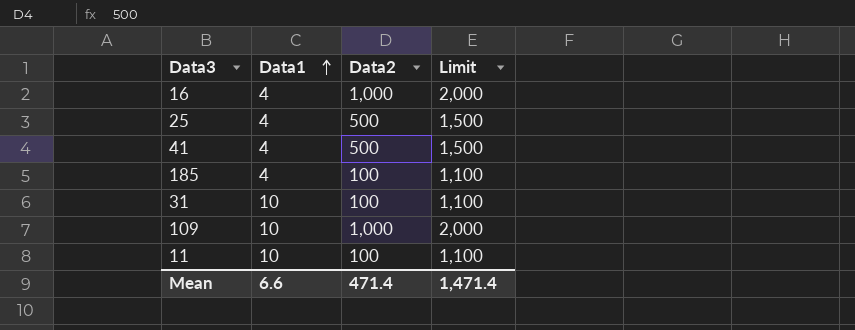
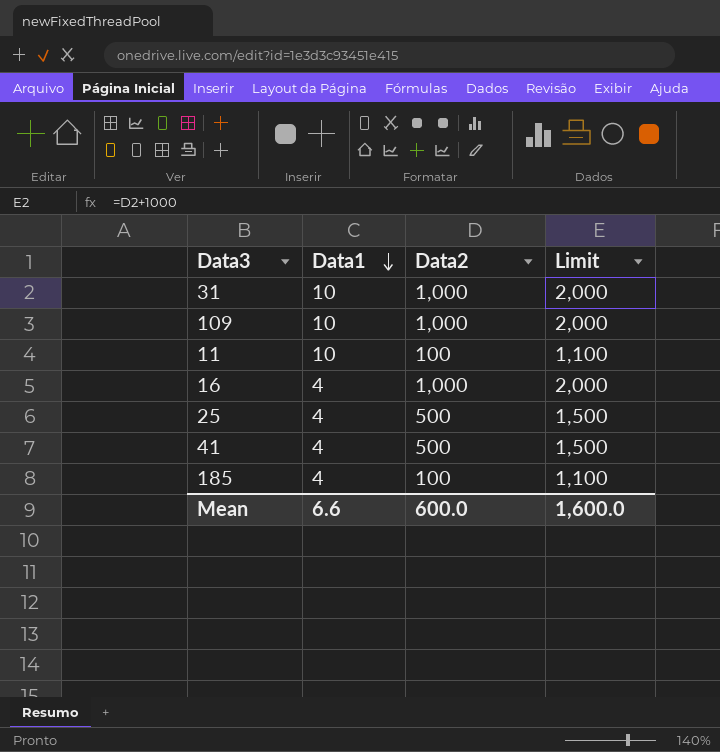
row order: Data1 ascending -> Data1 descending
31 | Data2: 100 -> 1,000
31 | Limit: 1,100 -> 2,000
Mean | Data2: 471.4 -> 600.0
Mean | Limit: 1,471.4 -> 1,600.0

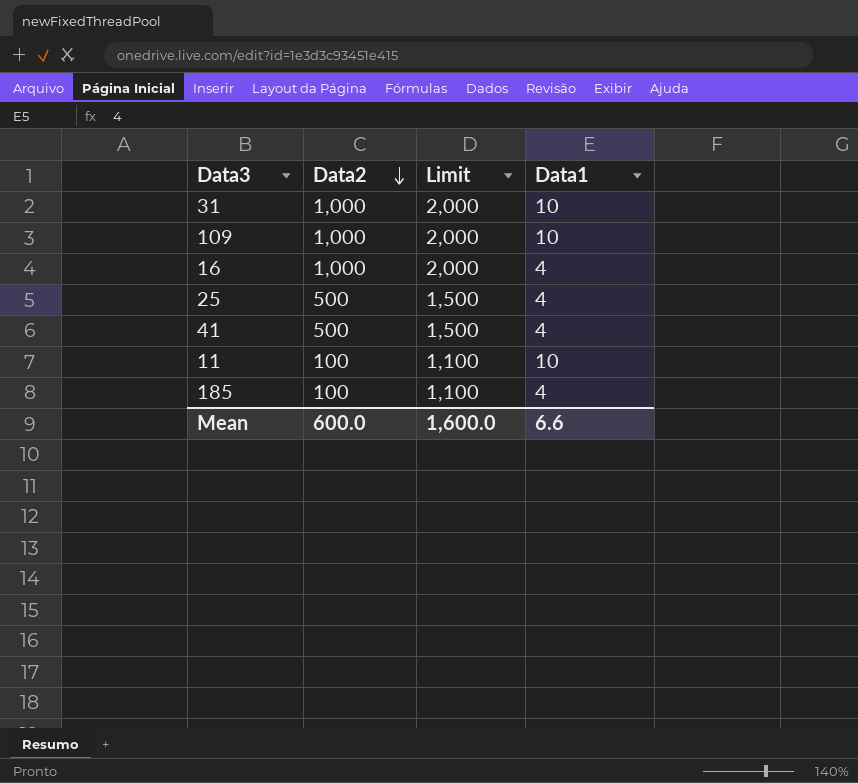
row order: Data1 descending -> Data2 descending
column Data1 | position: 2 -> 4

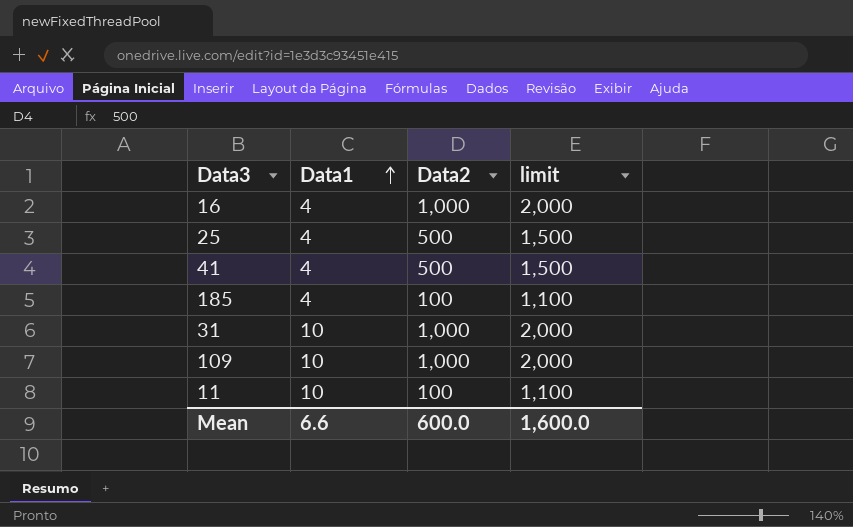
row order: Data2 descending -> Data1 ascending
column Data1 | position: 4 -> 2
column name: Limit -> limit

